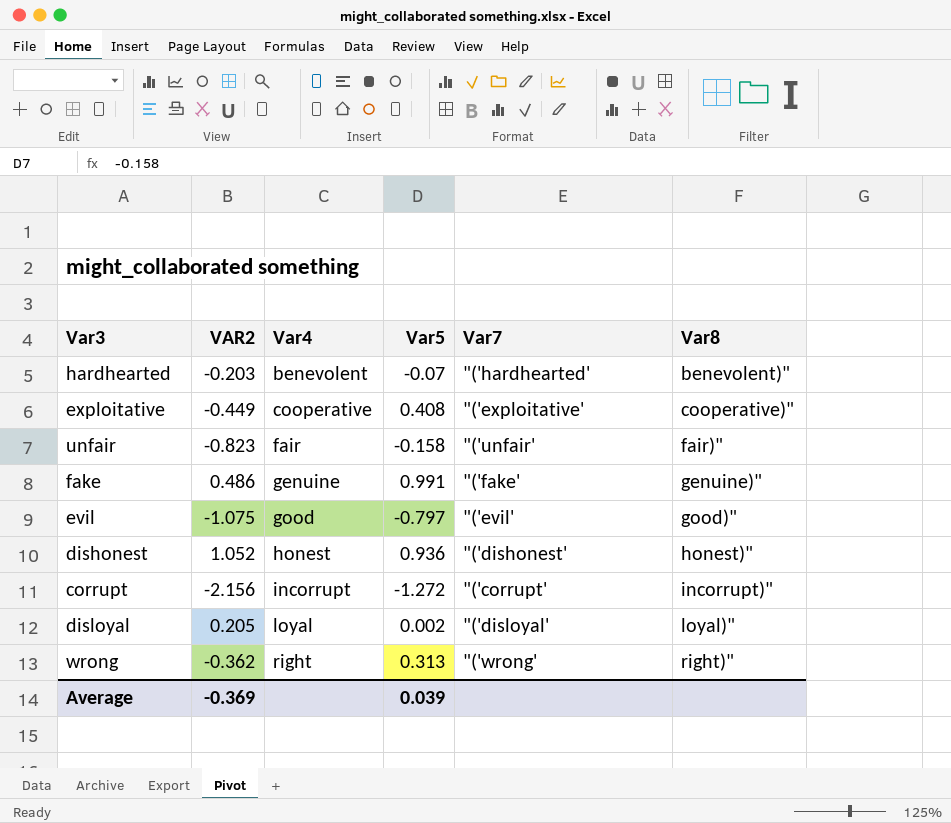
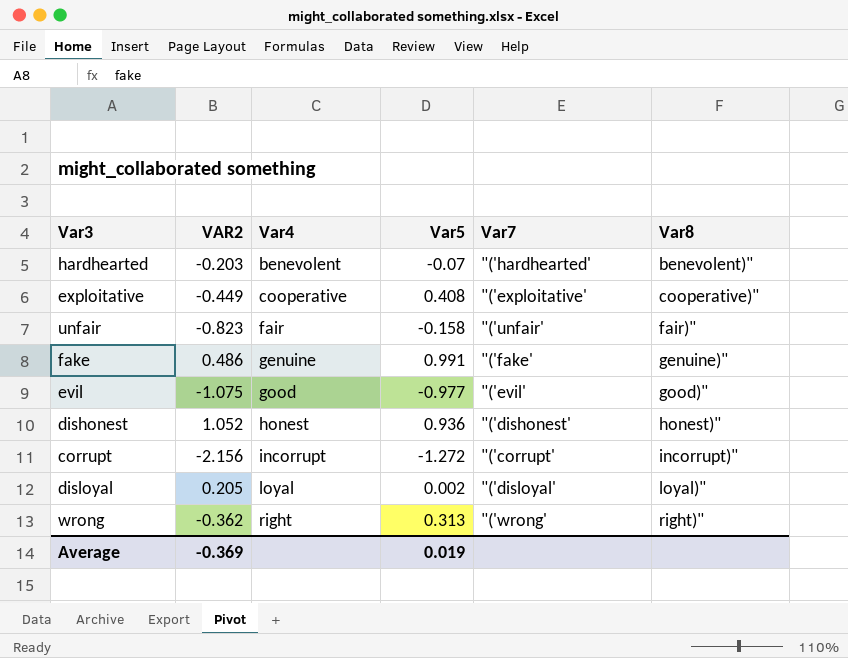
evil | Var5: -0.797 -> -0.977
Average | Var5: 0.039 -> 0.019

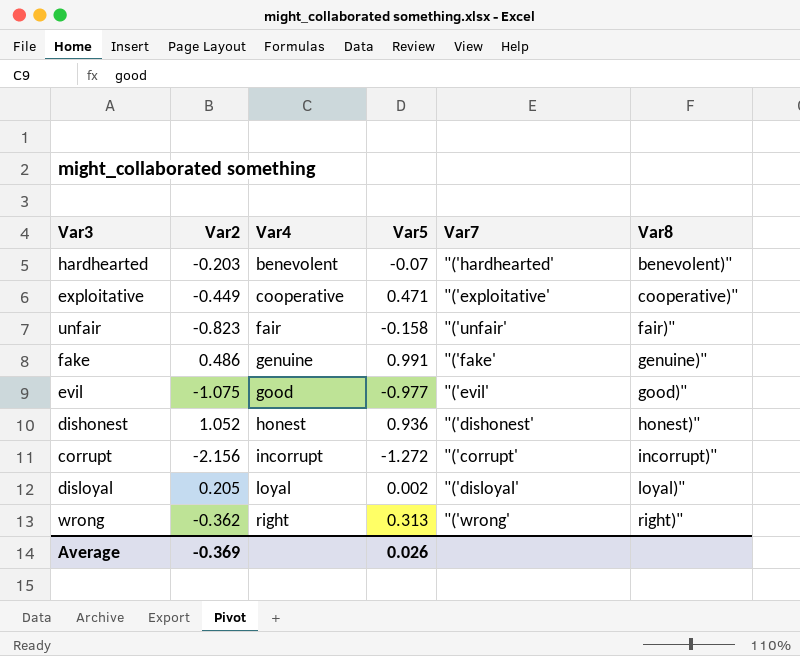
column name: VAR2 -> Var2
exploitative | Var5: 0.408 -> 0.471
Average | Var5: 0.019 -> 0.026

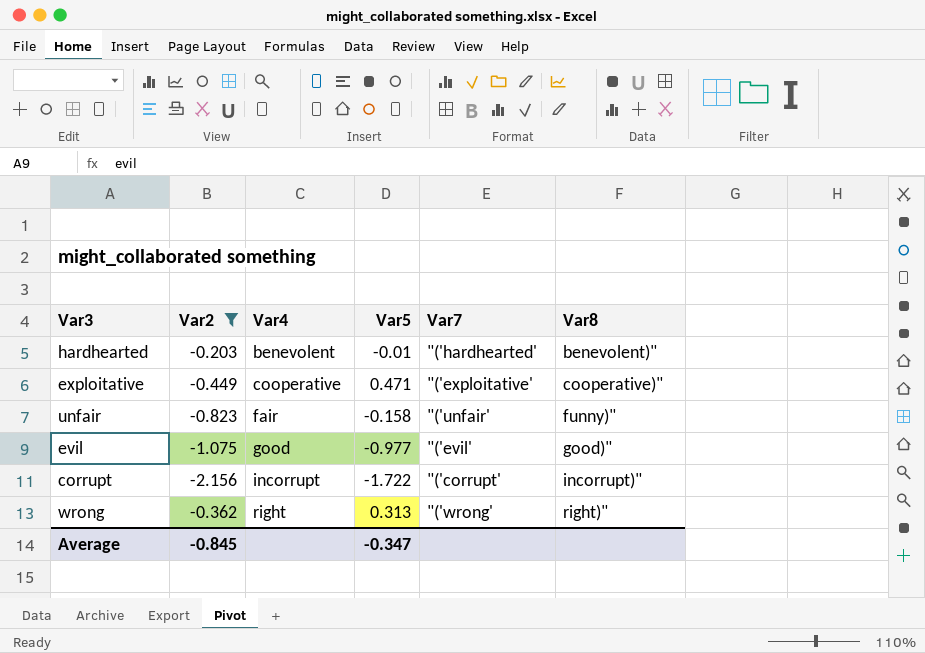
filter: none -> Var2 <= -0.203
hardhearted | Var5: -0.07 -> -0.01
unfair | Var8: fair)" -> funny)"
corrupt | Var5: -1.272 -> -1.722
Average | Var2: -0.369 -> -0.845
Average | Var5: 0.026 -> -0.347

